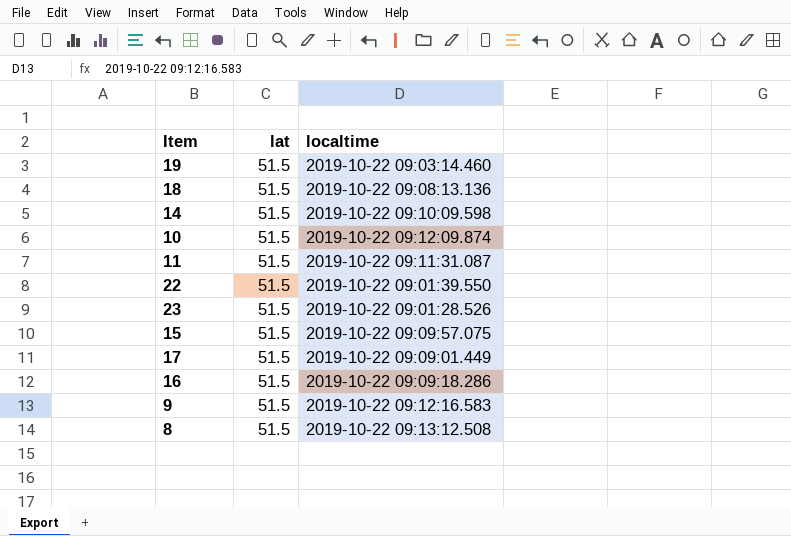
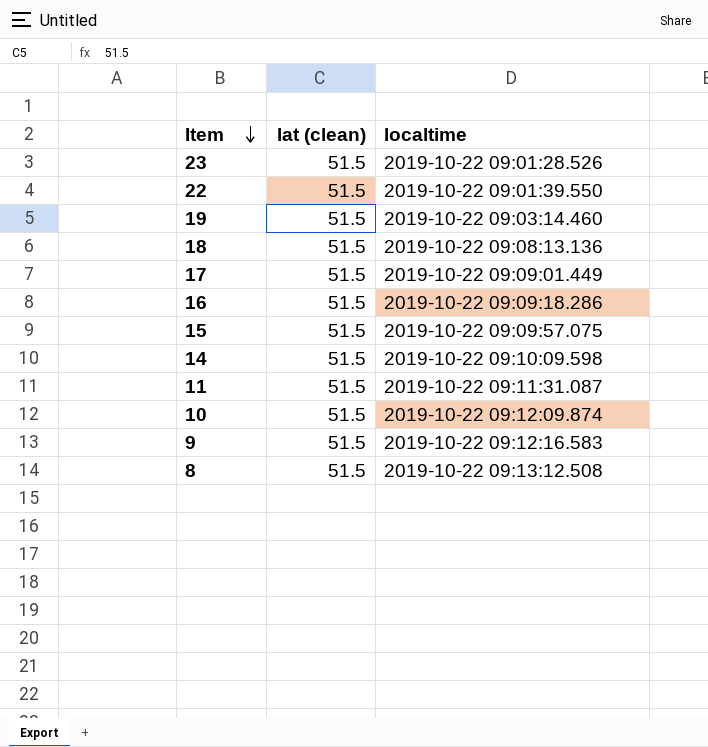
row order: none -> Item descending
column name: lat -> lat (clean)

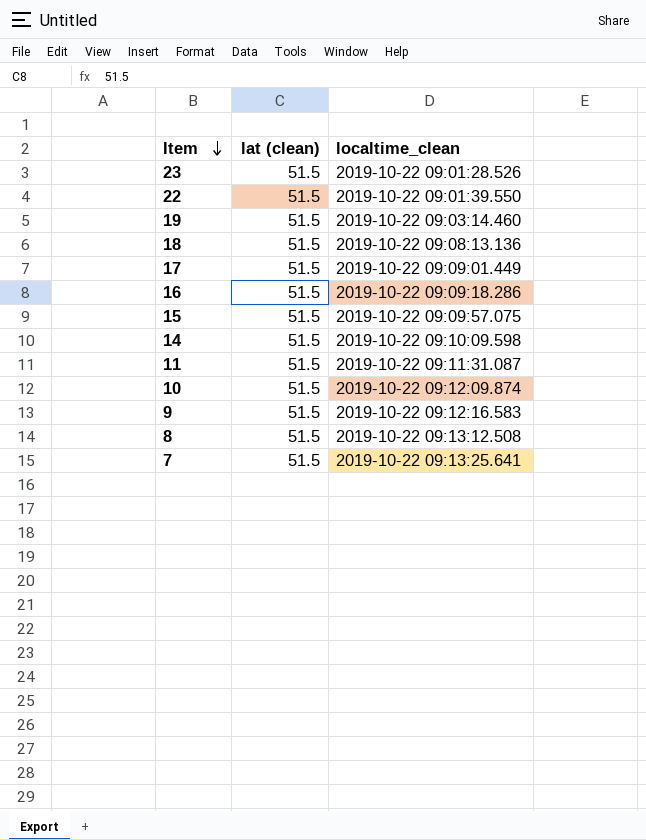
column name: localtime -> localtime_clean
row 7: none -> 51.5 | 2019-10-22 09:13:25.641

